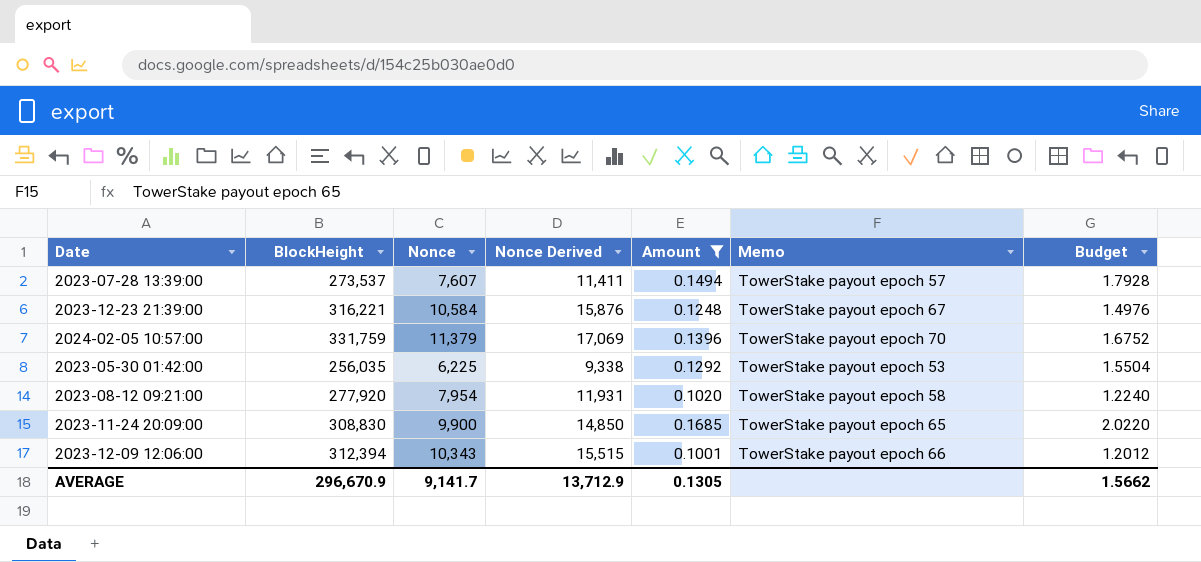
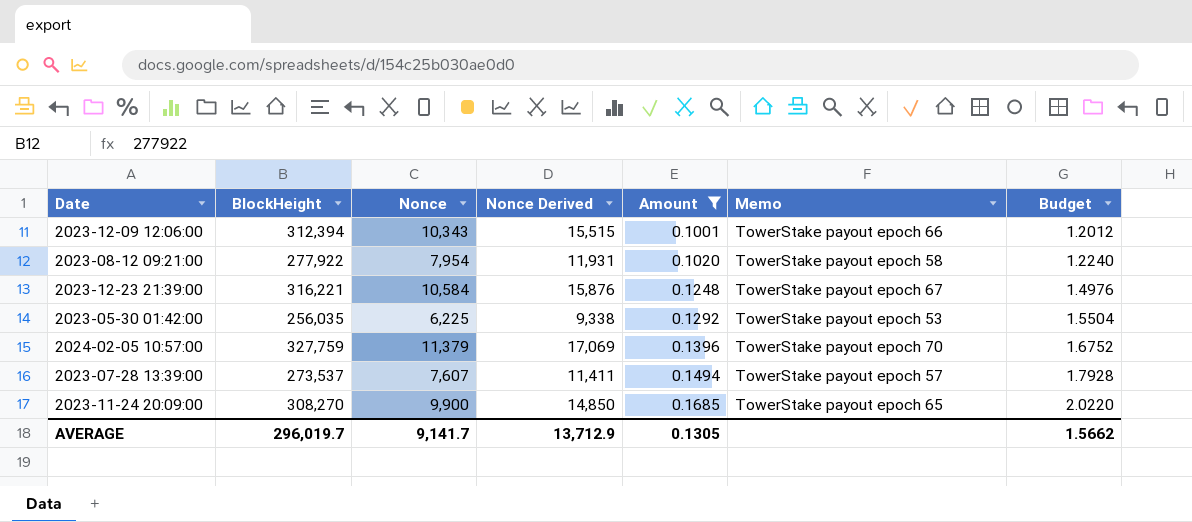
row order: none -> Amount ascending
2023-08-12 09:21:00 | BlockHeight: 277,920 -> 277,922
2024-02-05 10:57:00 | BlockHeight: 331,759 -> 327,759
2023-11-24 20:09:00 | BlockHeight: 308,830 -> 308,270
AVERAGE | BlockHeight: 296,670.9 -> 296,019.7

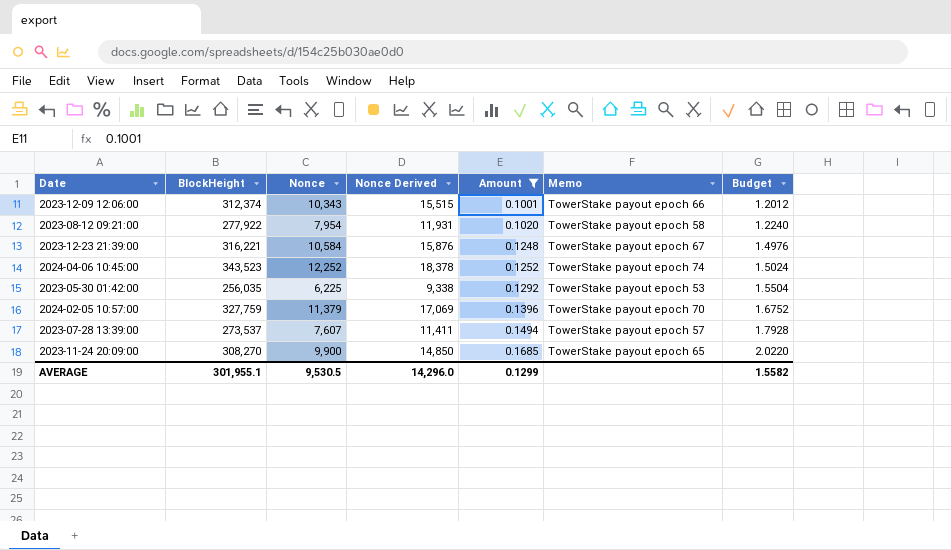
2023-12-09 12:06:00 | BlockHeight: 312,394 -> 312,374
row 2024-04-06 10:45:00: none -> 343,523 | 12,252 | 18,378 | 0.1252 | TowerStake payout epoch 74 | 1.5024
AVERAGE | BlockHeight: 296,019.7 -> 301,955.1
AVERAGE | Nonce: 9,141.7 -> 9,530.5
AVERAGE | Nonce Derived: 13,712.9 -> 14,296.0
AVERAGE | Amount: 0.1305 -> 0.1299
AVERAGE | Budget: 1.5662 -> 1.5582

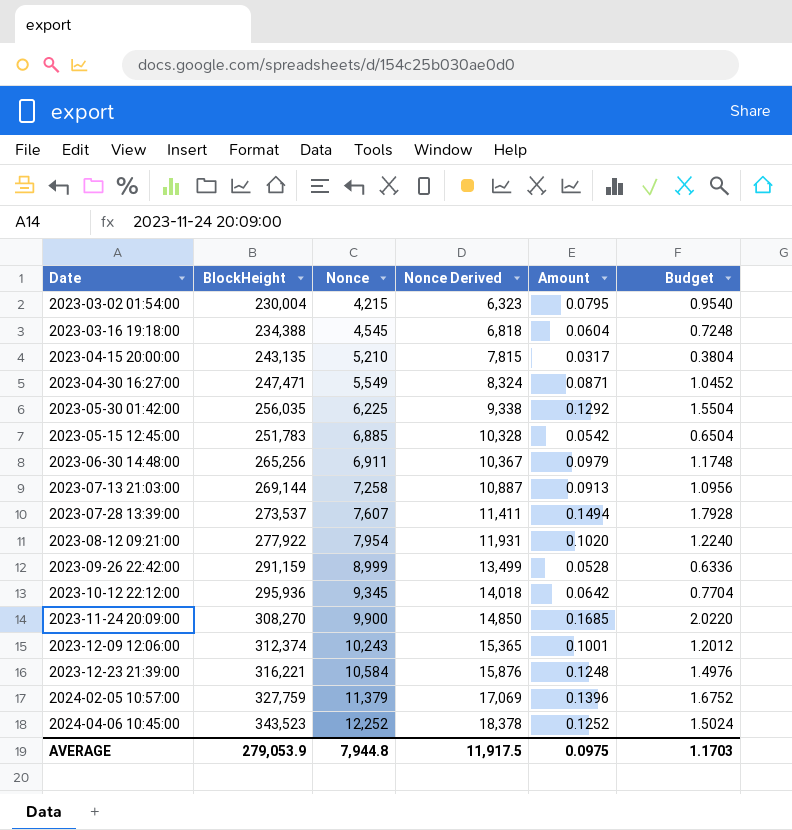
filter: Amount >= 0.1001 -> none
row order: Amount ascending -> Nonce ascending
column Memo | position: 6 -> none
2023-12-09 12:06:00 | Nonce: 10,343 -> 10,243
2023-12-09 12:06:00 | Nonce Derived: 15,515 -> 15,365
AVERAGE | BlockHeight: 301,955.1 -> 279,053.9
AVERAGE | Nonce: 9,530.5 -> 7,944.8
AVERAGE | Nonce Derived: 14,296.0 -> 11,917.5
AVERAGE | Amount: 0.1299 -> 0.0975
AVERAGE | Budget: 1.5582 -> 1.1703

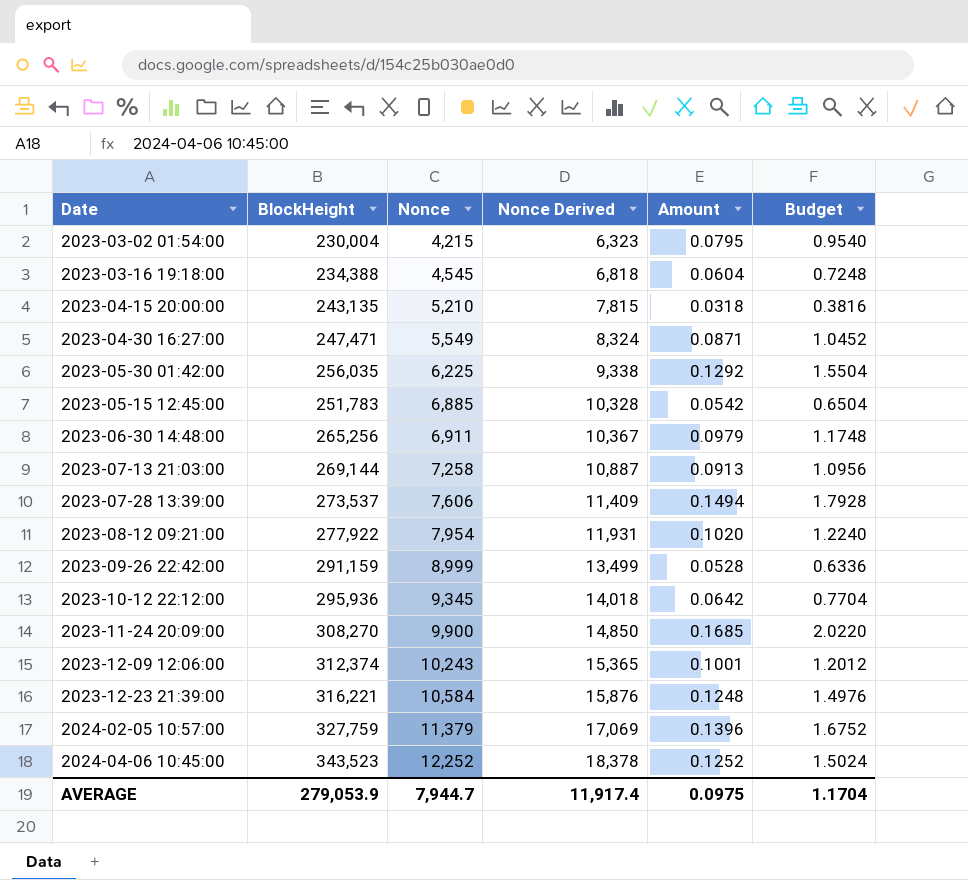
2023-04-15 20:00:00 | Amount: 0.0317 -> 0.0318
2023-04-15 20:00:00 | Budget: 0.3804 -> 0.3816
2023-07-28 13:39:00 | Nonce: 7,607 -> 7,606
2023-07-28 13:39:00 | Nonce Derived: 11,411 -> 11,409
AVERAGE | Nonce: 7,944.8 -> 7,944.7
AVERAGE | Nonce Derived: 11,917.5 -> 11,917.4
AVERAGE | Budget: 1.1703 -> 1.1704

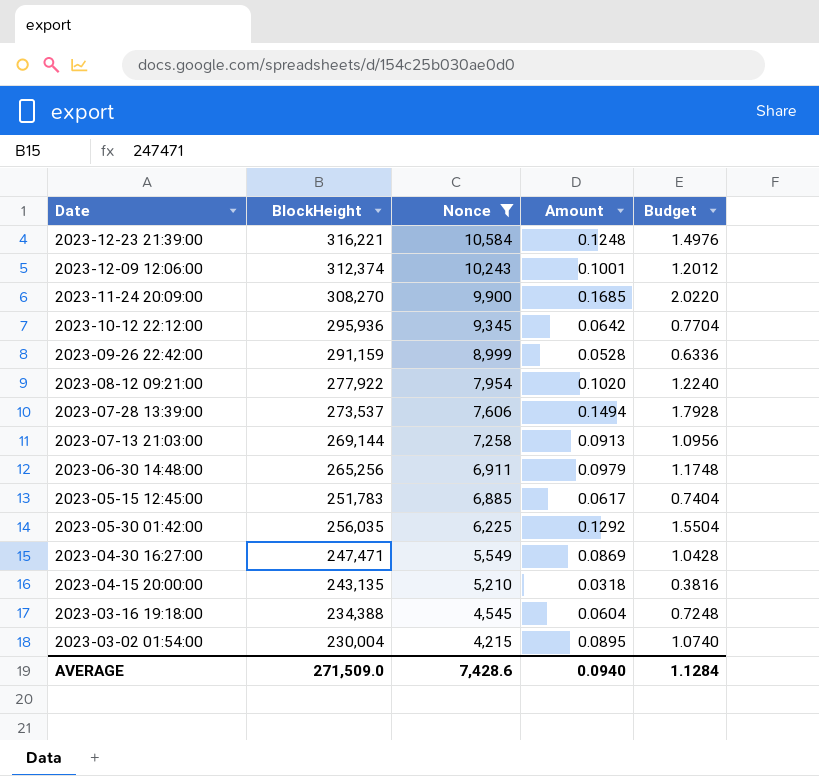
filter: none -> Nonce <= 10,584
row order: Nonce ascending -> Nonce descending
column Nonce Derived | formula: [Nonce] * 1.5 -> none
2023-05-15 12:45:00 | Amount: 0.0542 -> 0.0617
2023-05-15 12:45:00 | Budget: 0.6504 -> 0.7404
2023-04-30 16:27:00 | Amount: 0.0871 -> 0.0869
2023-04-30 16:27:00 | Budget: 1.0452 -> 1.0428
2023-03-02 01:54:00 | Amount: 0.0795 -> 0.0895
2023-03-02 01:54:00 | Budget: 0.9540 -> 1.0740
AVERAGE | BlockHeight: 279,053.9 -> 271,509.0
AVERAGE | Nonce: 7,944.7 -> 7,428.6
AVERAGE | Amount: 0.0975 -> 0.0940
AVERAGE | Budget: 1.1704 -> 1.1284

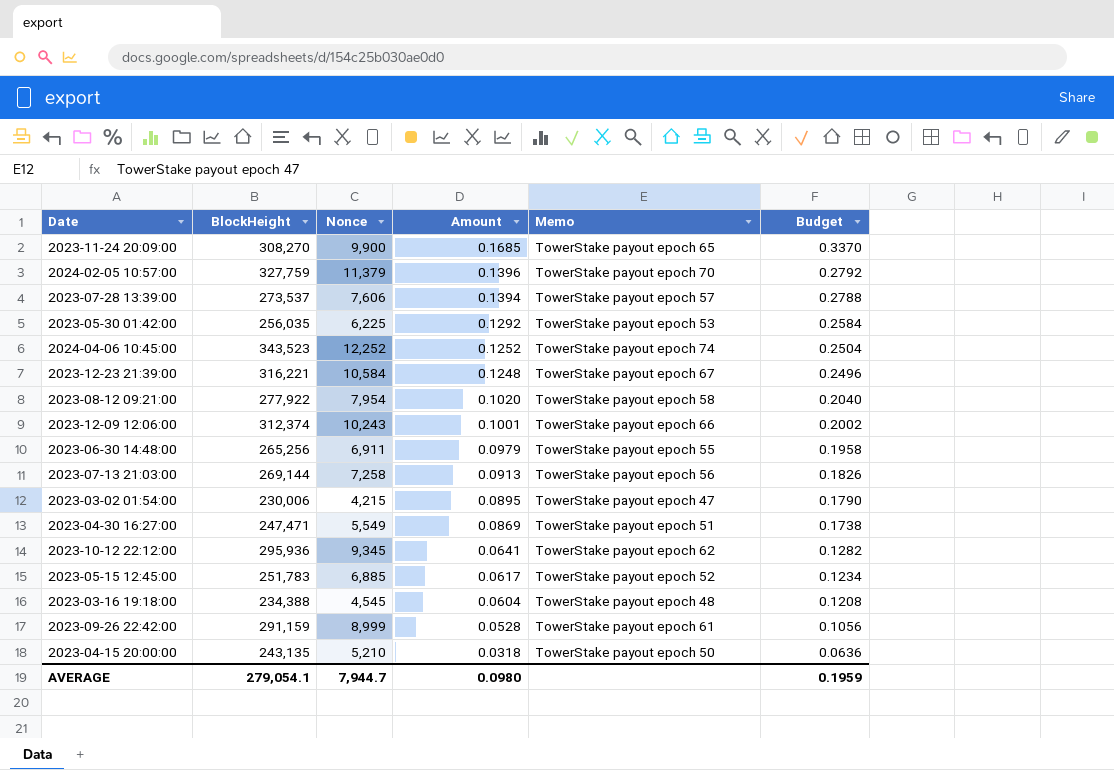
filter: Nonce <= 10,584 -> none
row order: Nonce descending -> Amount descending
column Memo | position: none -> 5
column Budget | formula: [Amount] * 12 -> [Amount] * 2
2023-07-28 13:39:00 | Amount: 0.1494 -> 0.1394
2023-03-02 01:54:00 | BlockHeight: 230,004 -> 230,006
2023-10-12 22:12:00 | Amount: 0.0642 -> 0.0641
AVERAGE | BlockHeight: 271,509.0 -> 279,054.1
AVERAGE | Nonce: 7,428.6 -> 7,944.7
AVERAGE | Amount: 0.0940 -> 0.0980
AVERAGE | Budget: 1.1284 -> 0.1959

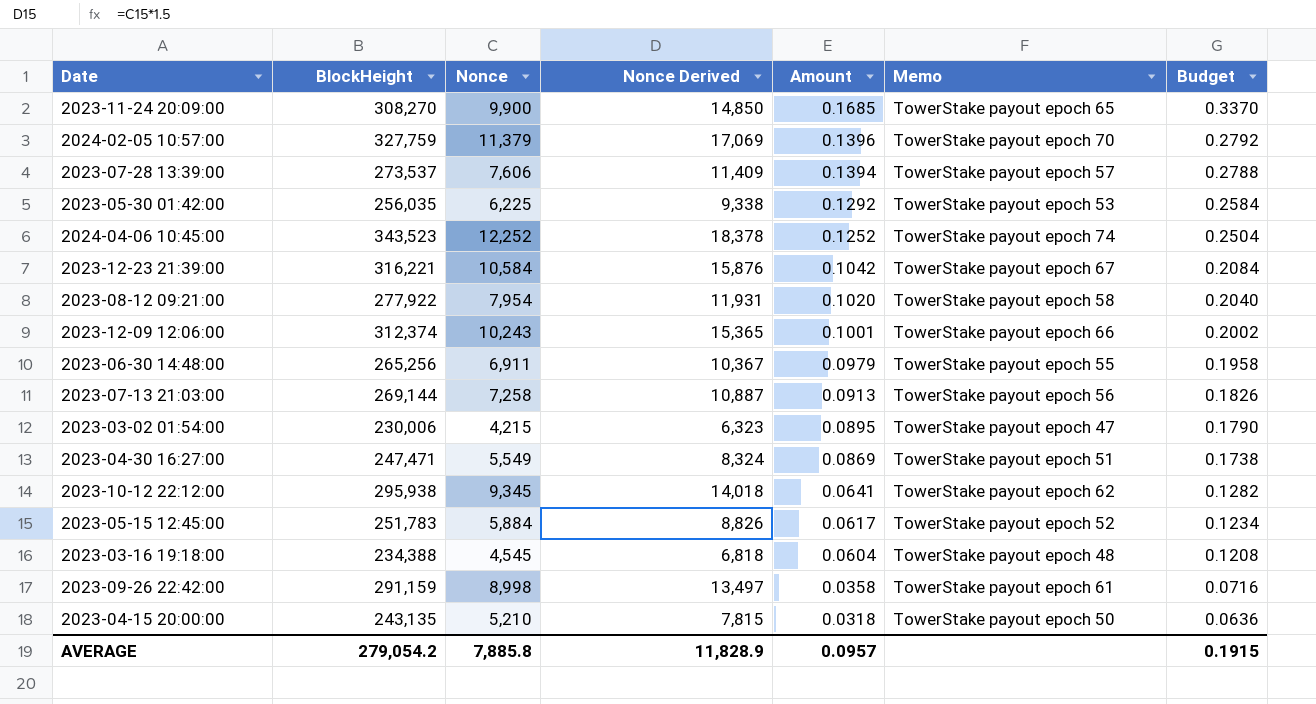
column Nonce Derived | formula: none -> [Nonce] * 1.5
2023-12-23 21:39:00 | Amount: 0.1248 -> 0.1042
2023-12-23 21:39:00 | Budget: 0.2496 -> 0.2084
2023-10-12 22:12:00 | BlockHeight: 295,936 -> 295,938
2023-05-15 12:45:00 | Nonce: 6,885 -> 5,884
2023-09-26 22:42:00 | Nonce: 8,999 -> 8,998
2023-09-26 22:42:00 | Amount: 0.0528 -> 0.0358
2023-09-26 22:42:00 | Budget: 0.1056 -> 0.0716
AVERAGE | BlockHeight: 279,054.1 -> 279,054.2
AVERAGE | Nonce: 7,944.7 -> 7,885.8
AVERAGE | Amount: 0.0980 -> 0.0957
AVERAGE | Budget: 0.1959 -> 0.1915

